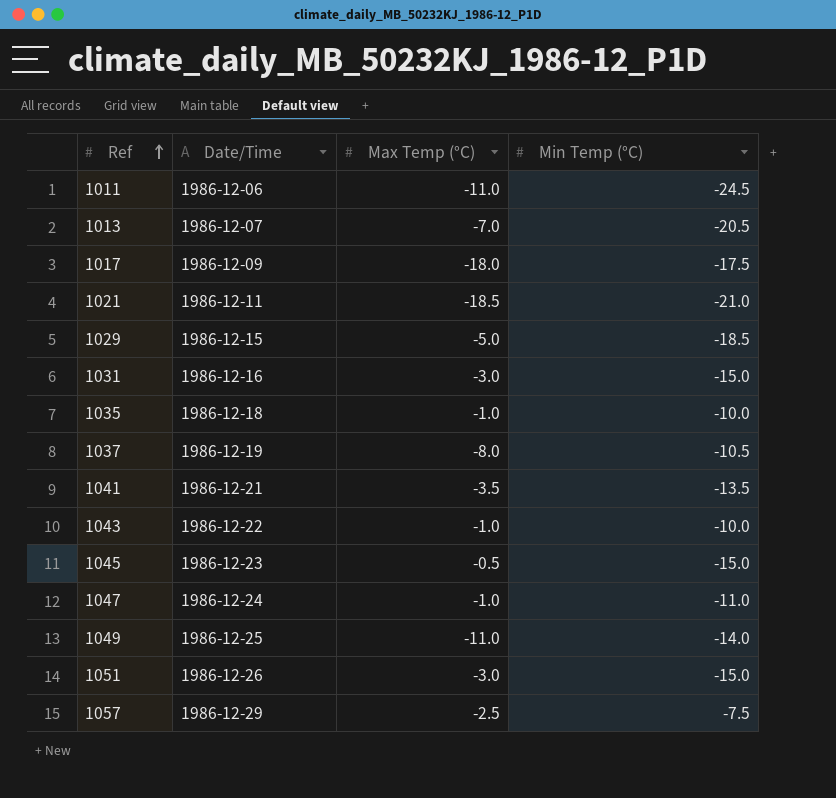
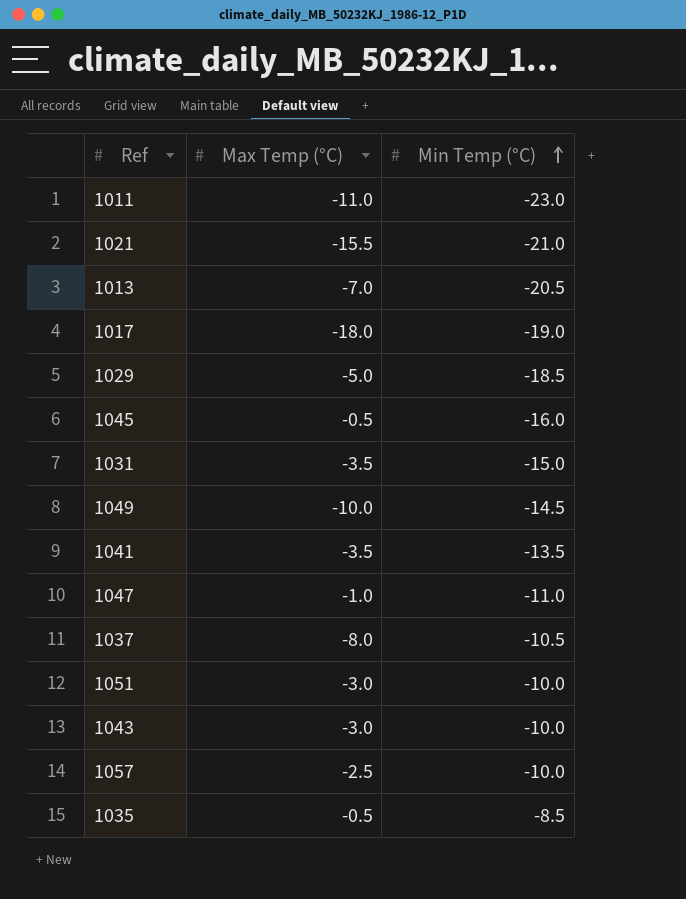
row order: Ref ascending -> Min Temp (°C) ascending
column Date/Time | position: 2 -> none
1011 | Min Temp (°C): -24.5 -> -23.0
1021 | Max Temp (°C): -18.5 -> -15.5
1017 | Min Temp (°C): -17.5 -> -19.0
1045 | Min Temp (°C): -15.0 -> -16.0
1031 | Max Temp (°C): -3.0 -> -3.5
1049 | Max Temp (°C): -11.0 -> -10.0
1049 | Min Temp (°C): -14.0 -> -14.5
1051 | Min Temp (°C): -15.0 -> -10.0
1043 | Max Temp (°C): -1.0 -> -3.0
1057 | Min Temp (°C): -7.5 -> -10.0
1035 | Max Temp (°C): -1.0 -> -0.5
1035 | Min Temp (°C): -10.0 -> -8.5

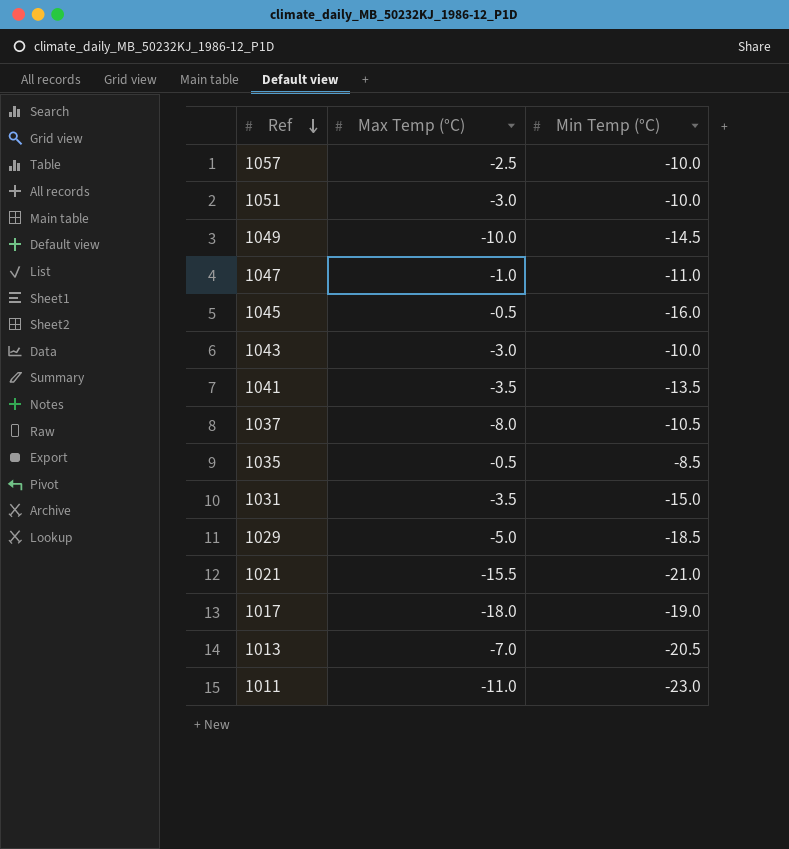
row order: Min Temp (°C) ascending -> Ref descending

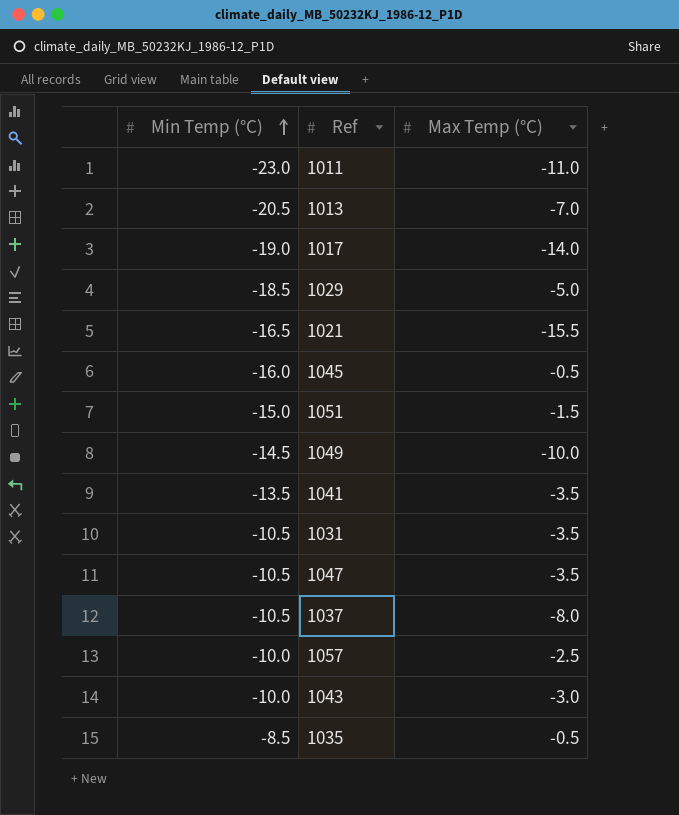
row order: Ref descending -> Min Temp (°C) ascending
column Min Temp (°C) | position: 3 -> 1
1017 | Max Temp (°C): -18.0 -> -14.0
1021 | Min Temp (°C): -21.0 -> -16.5
1051 | Min Temp (°C): -10.0 -> -15.0
1051 | Max Temp (°C): -3.0 -> -1.5
1031 | Min Temp (°C): -15.0 -> -10.5
1047 | Min Temp (°C): -11.0 -> -10.5
1047 | Max Temp (°C): -1.0 -> -3.5

